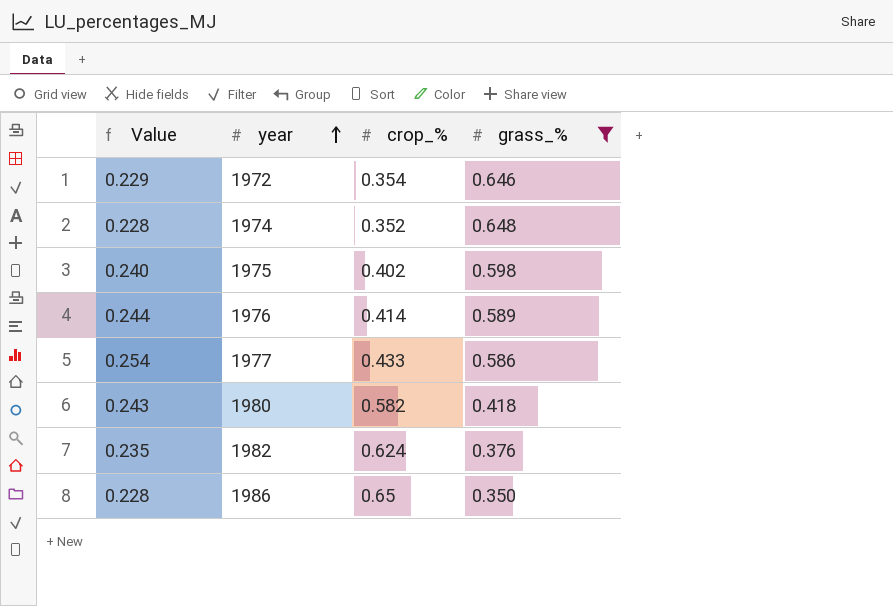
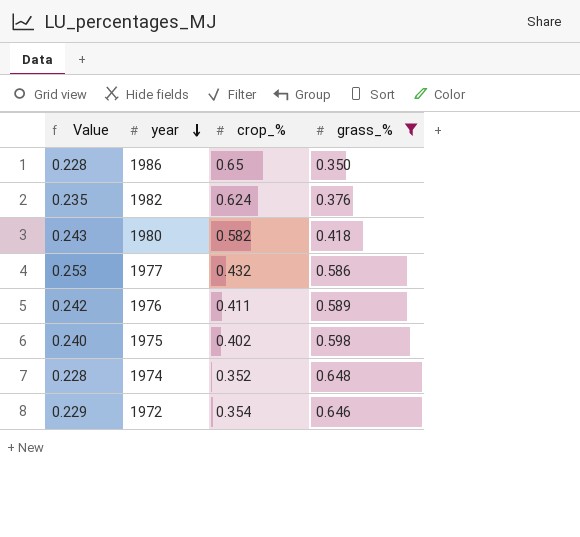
row order: year ascending -> year descending
1977 | Value: 0.254 -> 0.253
1977 | crop_%: 0.433 -> 0.432
1976 | Value: 0.244 -> 0.242
1976 | crop_%: 0.414 -> 0.411

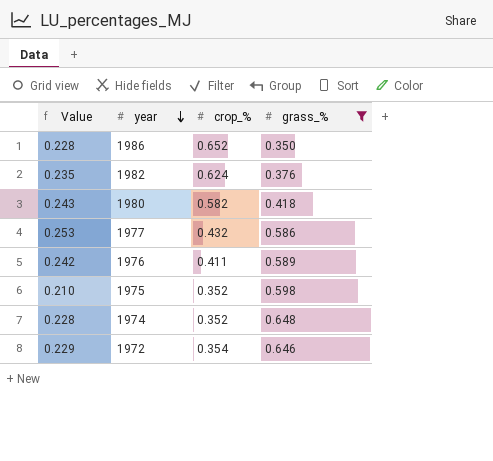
1986 | crop_%: 0.65 -> 0.652
1975 | Value: 0.240 -> 0.210
1975 | crop_%: 0.402 -> 0.352

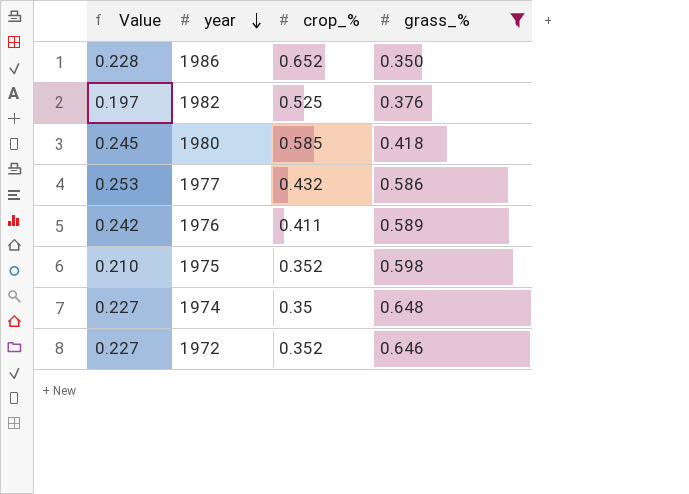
1982 | Value: 0.235 -> 0.197
1982 | crop_%: 0.624 -> 0.525
1980 | Value: 0.243 -> 0.245
1980 | crop_%: 0.582 -> 0.585
1974 | Value: 0.228 -> 0.227
1974 | crop_%: 0.352 -> 0.35
1972 | Value: 0.229 -> 0.227
1972 | crop_%: 0.354 -> 0.352

